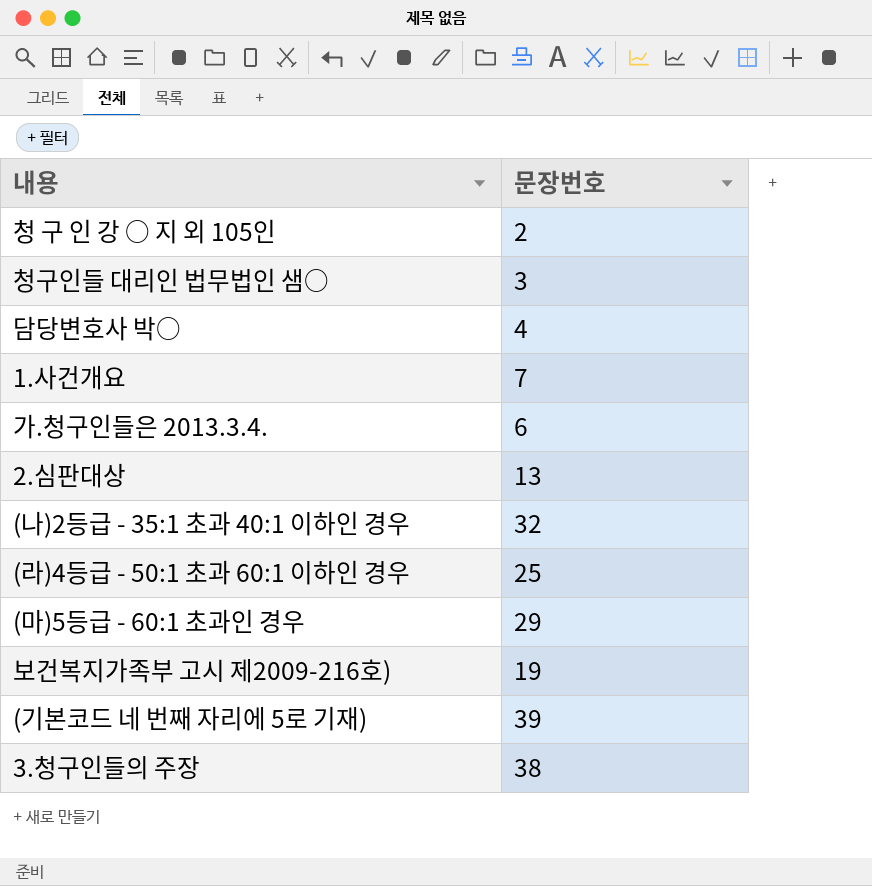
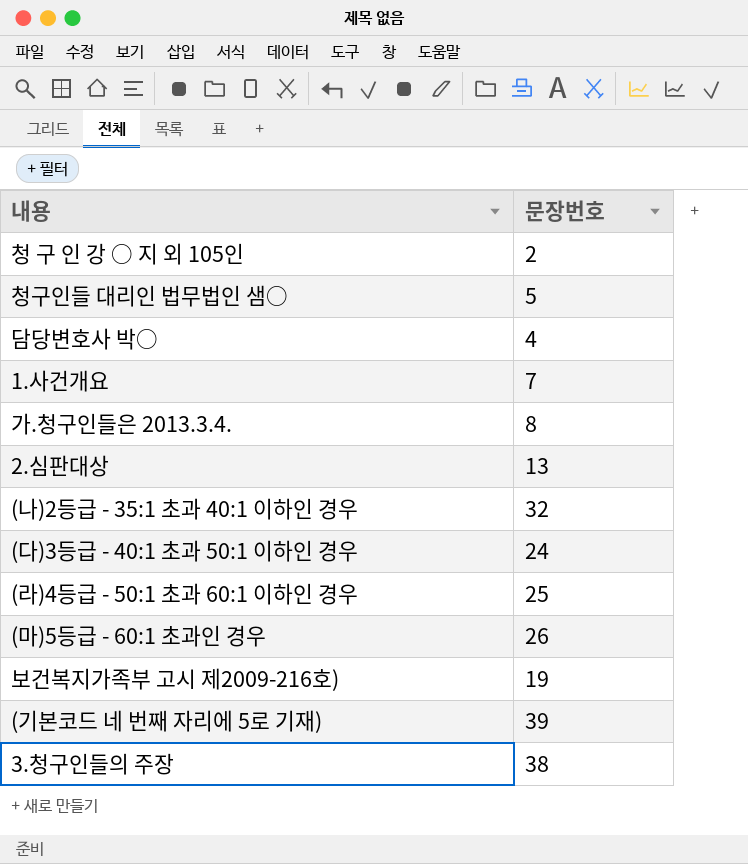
청구인들 대리인 법무법인 샘○ | 문장번호: 3 -> 5
가.청구인들은 2013.3.4. | 문장번호: 6 -> 8
row (다)3등급 - 40:1 초과 50:1 이하인 경우: none -> 24
(마)5등급 - 60:1 초과인 경우 | 문장번호: 29 -> 26

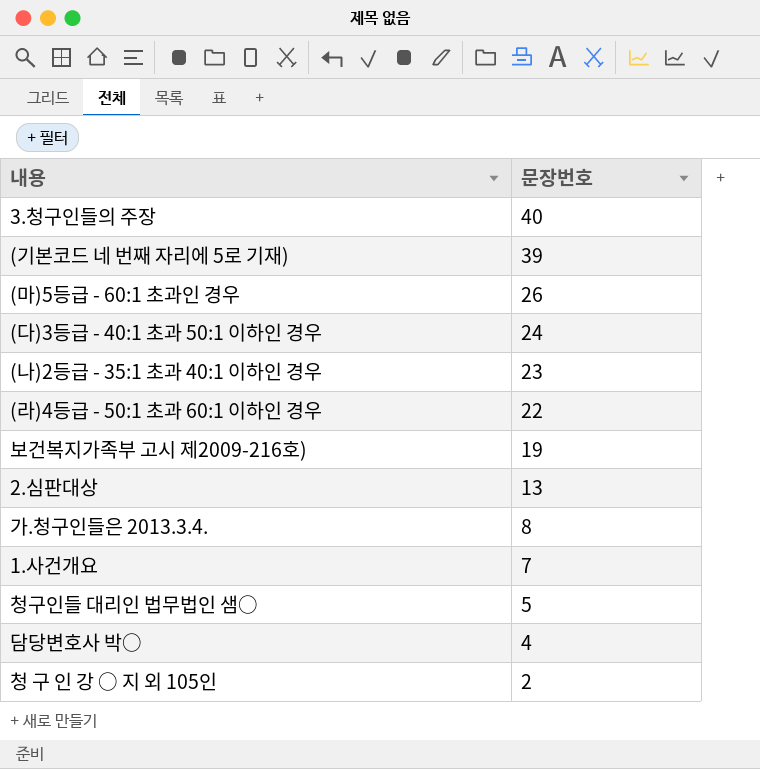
row order: none -> 문장번호 descending
3.청구인들의 주장 | 문장번호: 38 -> 40
(나)2등급 - 35:1 초과 40:1 이하인 경우 | 문장번호: 32 -> 23
(라)4등급 - 50:1 초과 60:1 이하인 경우 | 문장번호: 25 -> 22

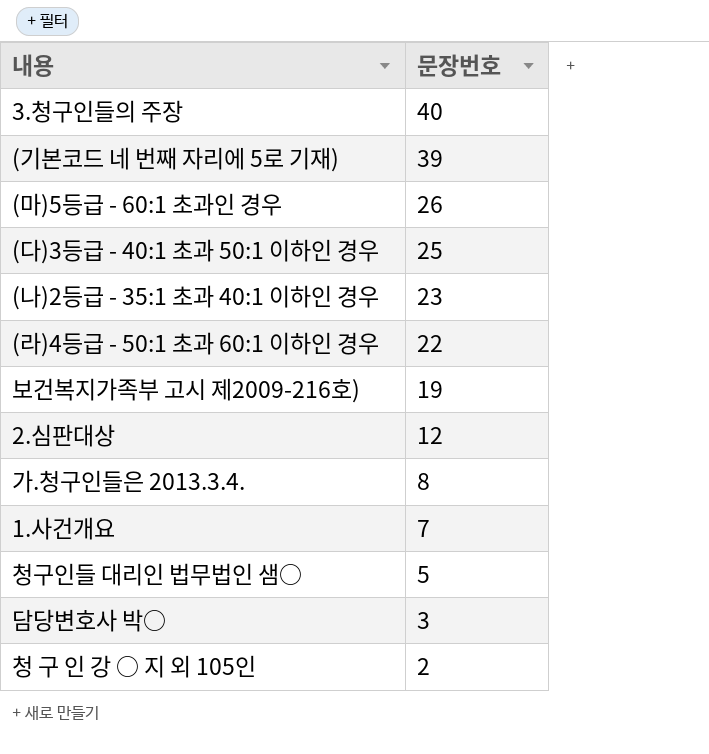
(다)3등급 - 40:1 초과 50:1 이하인 경우 | 문장번호: 24 -> 25
2.심판대상 | 문장번호: 13 -> 12
담당변호사 박○ | 문장번호: 4 -> 3

